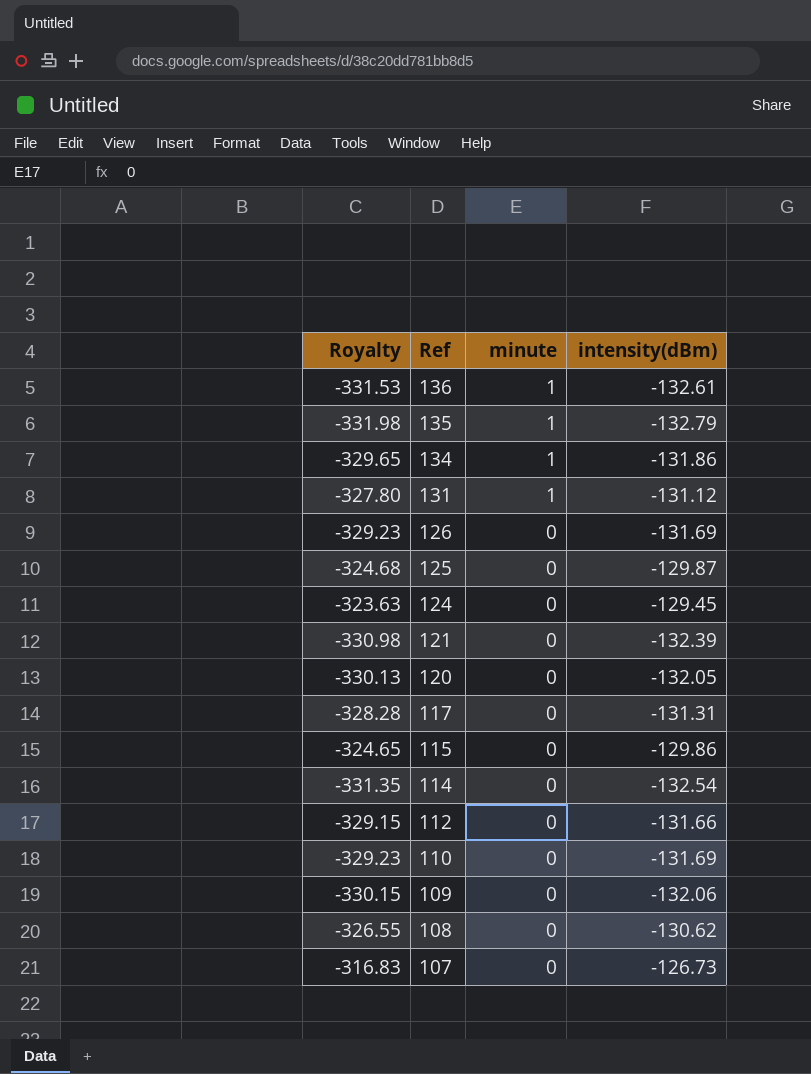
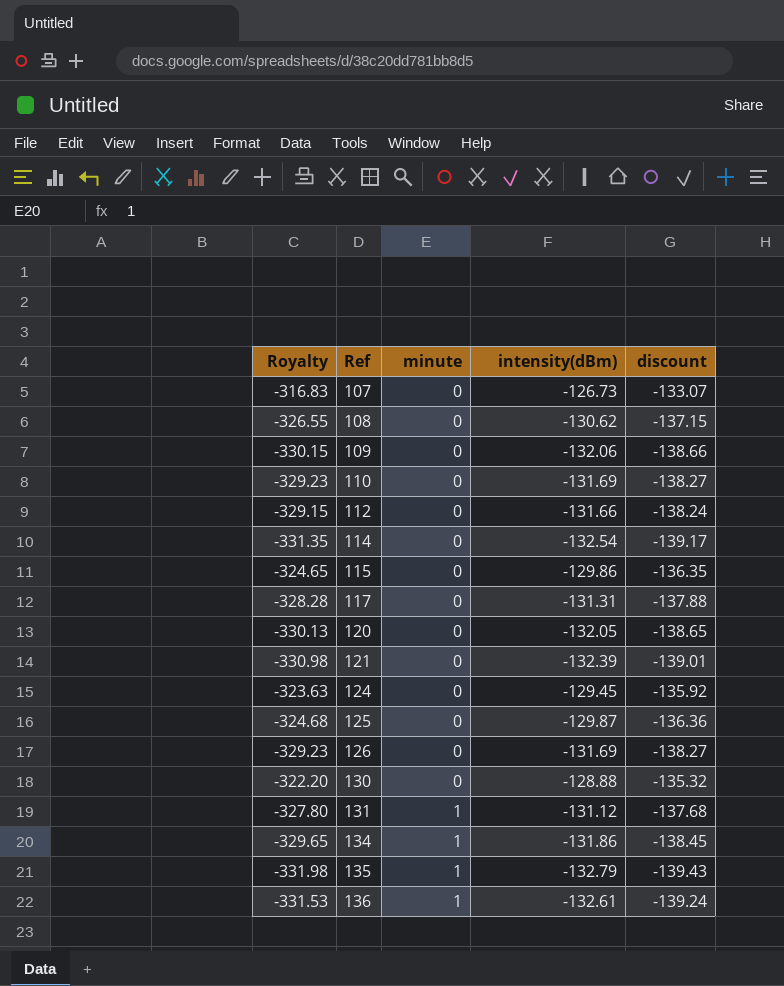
row order: Ref descending -> Ref ascending
column discount | formula: none -> [intensity(dBm)] * 1.05
row 130: none -> -322.20 | 0 | -128.88 | -135.32

